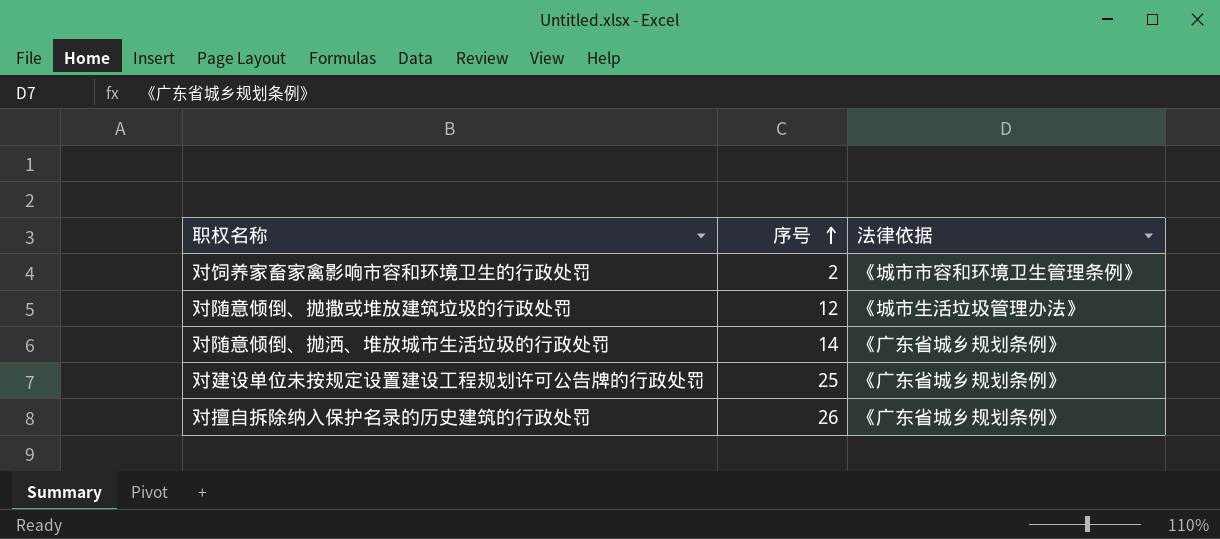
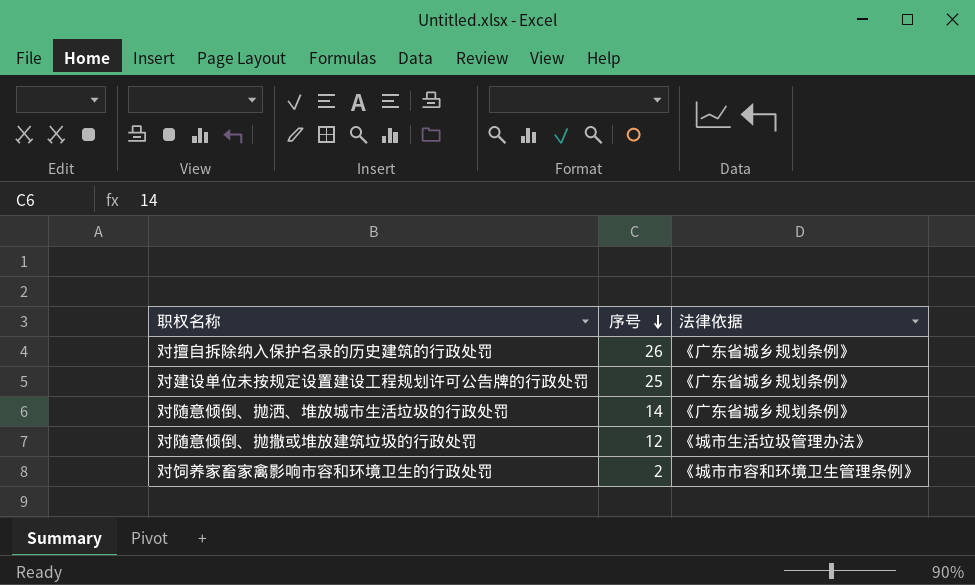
row order: 序号 ascending -> 序号 descending

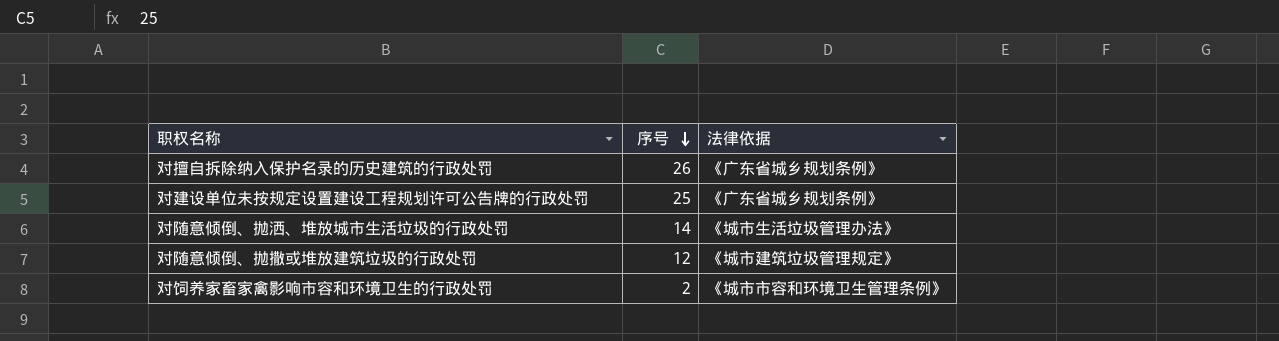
对随意倾倒、抛洒、堆放城市生活垃圾的行政处罚 | 法律依据: 《广东省城乡规划条例》 -> 《城市生活垃圾管理办法》
对随意倾倒、抛撒或堆放建筑垃圾的行政处罚 | 法律依据: 《城市生活垃圾管理办法》 -> 《城市建筑垃圾管理规定》

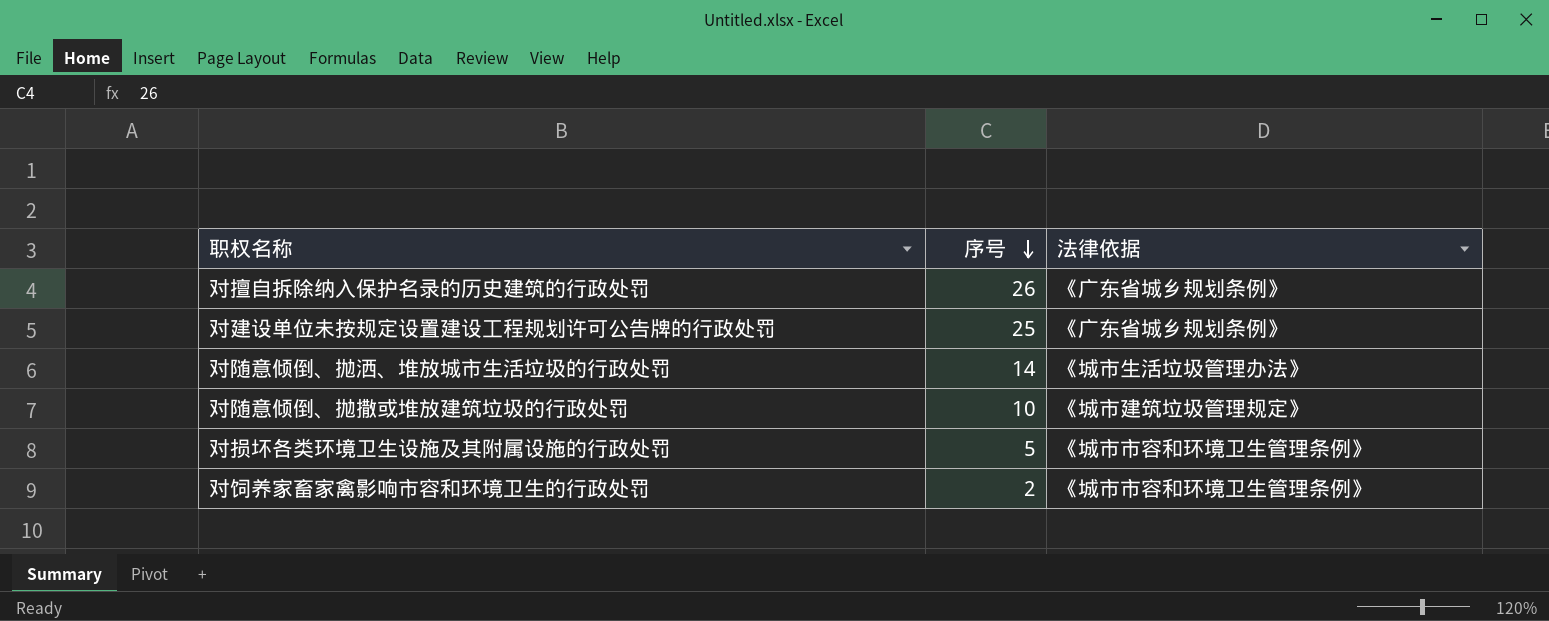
对随意倾倒、抛撒或堆放建筑垃圾的行政处罚 | 序号: 12 -> 10
row 对损坏各类环境卫生设施及其附属设施的行政处罚: none -> 5 | 《城市市容和环境卫生管理条例》

